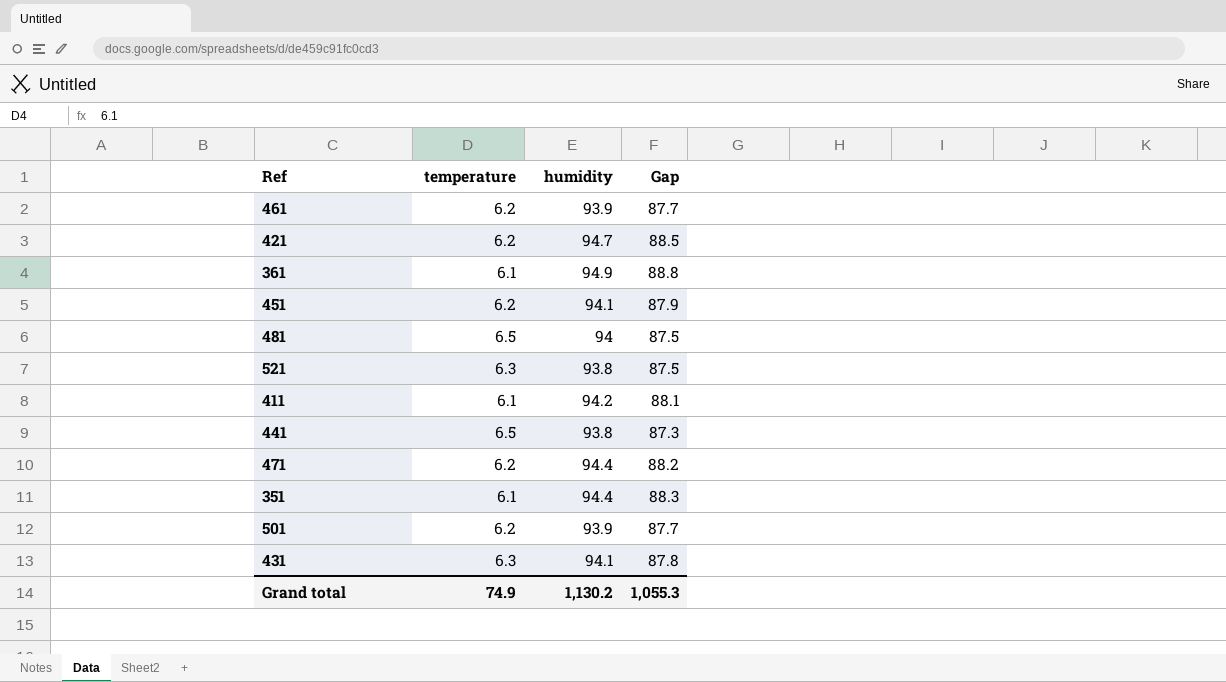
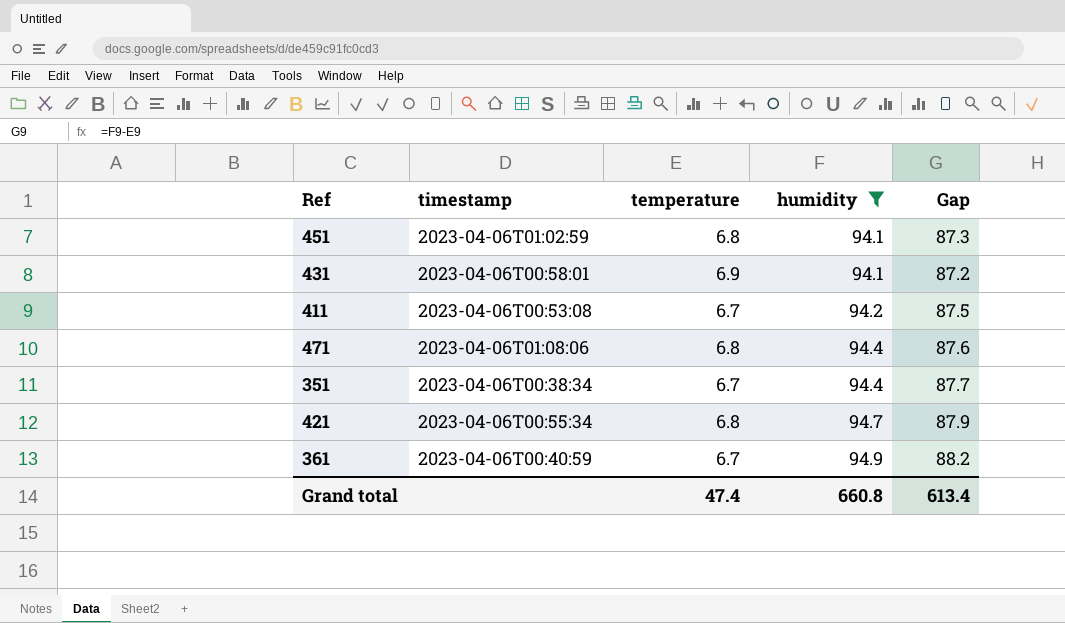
filter: none -> humidity >= 94.1
row order: none -> humidity ascending
column timestamp | position: none -> 2
451 | temperature: 6.2 -> 6.8
451 | Gap: 87.9 -> 87.3
431 | temperature: 6.3 -> 6.9
431 | Gap: 87.8 -> 87.2
411 | temperature: 6.1 -> 6.7
411 | Gap: 88.1 -> 87.5
471 | temperature: 6.2 -> 6.8
471 | Gap: 88.2 -> 87.6
351 | temperature: 6.1 -> 6.7
351 | Gap: 88.3 -> 87.7
421 | temperature: 6.2 -> 6.8
421 | Gap: 88.5 -> 87.9
361 | temperature: 6.1 -> 6.7
361 | Gap: 88.8 -> 88.2
Grand total | temperature: 74.9 -> 47.4
Grand total | humidity: 1,130.2 -> 660.8
Grand total | Gap: 1,055.3 -> 613.4

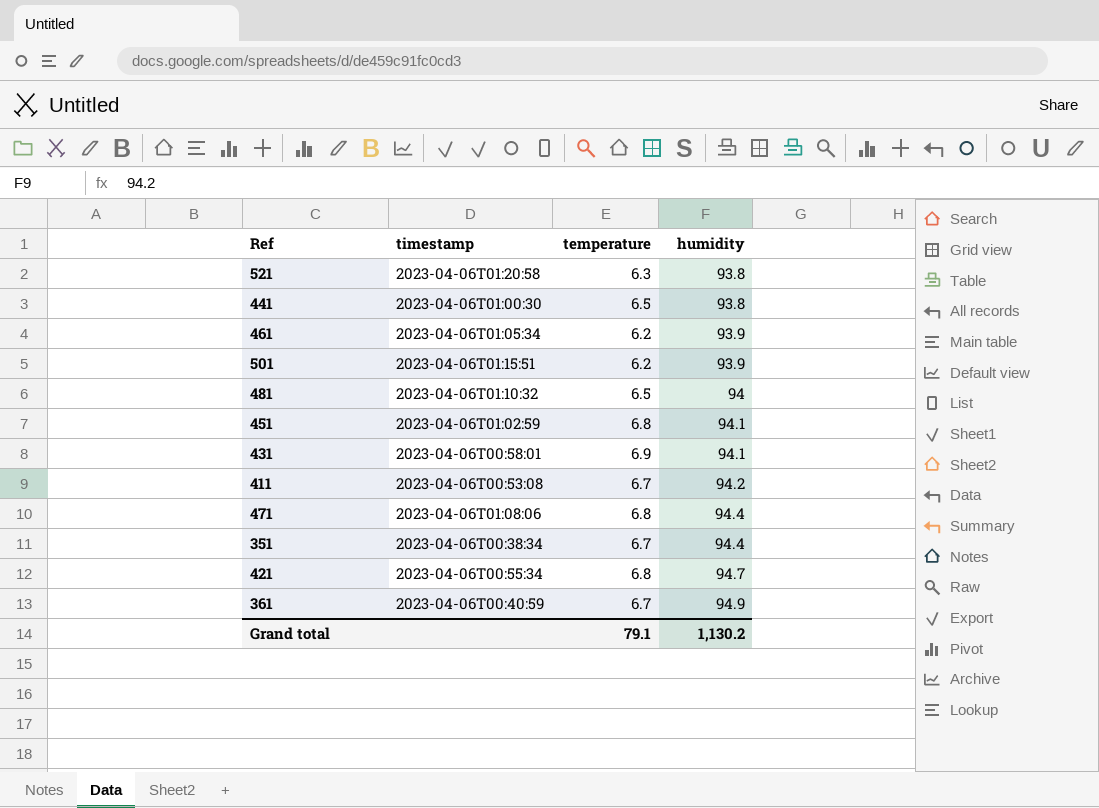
filter: humidity >= 94.1 -> none
column Gap | formula: [humidity] - [temperature] -> none
Grand total | temperature: 47.4 -> 79.1
Grand total | humidity: 660.8 -> 1,130.2

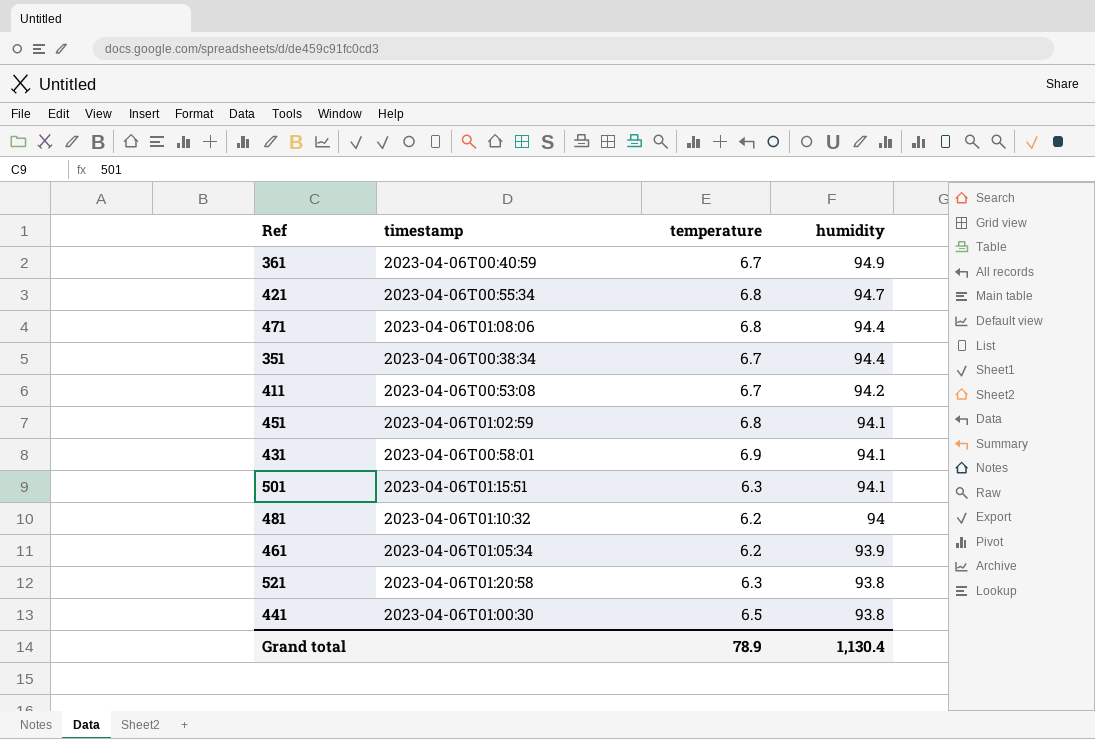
row order: humidity ascending -> humidity descending
501 | temperature: 6.2 -> 6.3
501 | humidity: 93.9 -> 94.1
481 | temperature: 6.5 -> 6.2
Grand total | temperature: 79.1 -> 78.9
Grand total | humidity: 1,130.2 -> 1,130.4

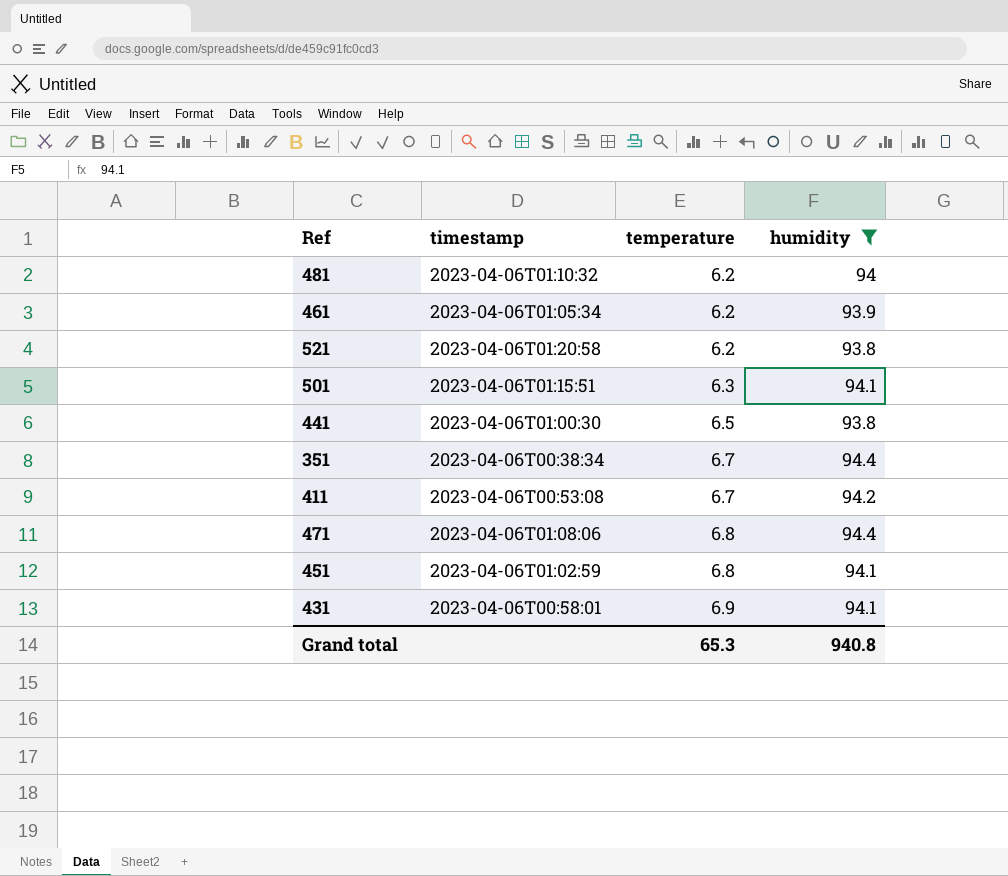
filter: none -> humidity <= 94.4
row order: humidity descending -> temperature ascending
521 | temperature: 6.3 -> 6.2
Grand total | temperature: 78.9 -> 65.3
Grand total | humidity: 1,130.4 -> 940.8

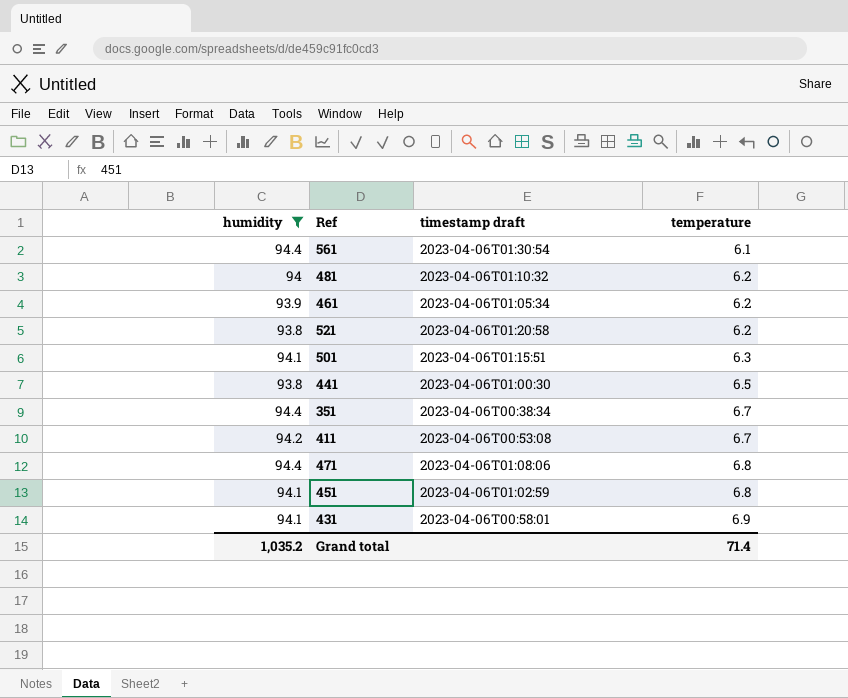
column humidity | position: 4 -> 1
column name: timestamp -> timestamp draft
row 561: none -> 94.4 | 2023-04-06T01:30:54 | 6.1
Grand total | humidity: 940.8 -> 1,035.2
Grand total | temperature: 65.3 -> 71.4

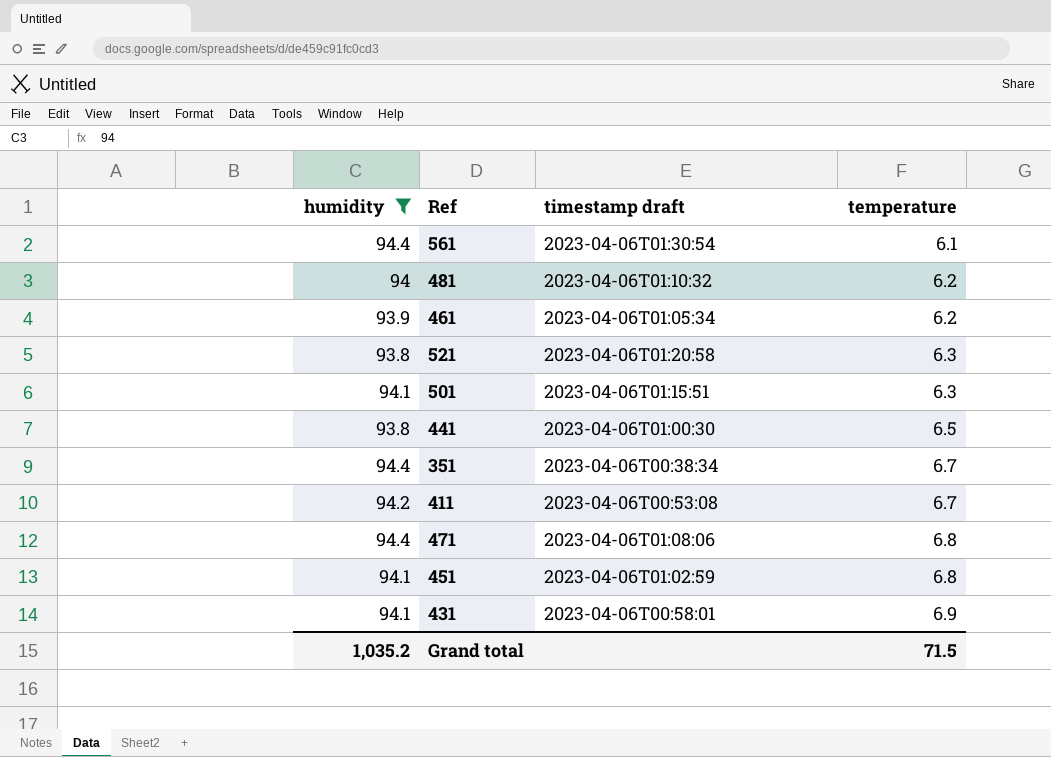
521 | temperature: 6.2 -> 6.3
Grand total | temperature: 71.4 -> 71.5

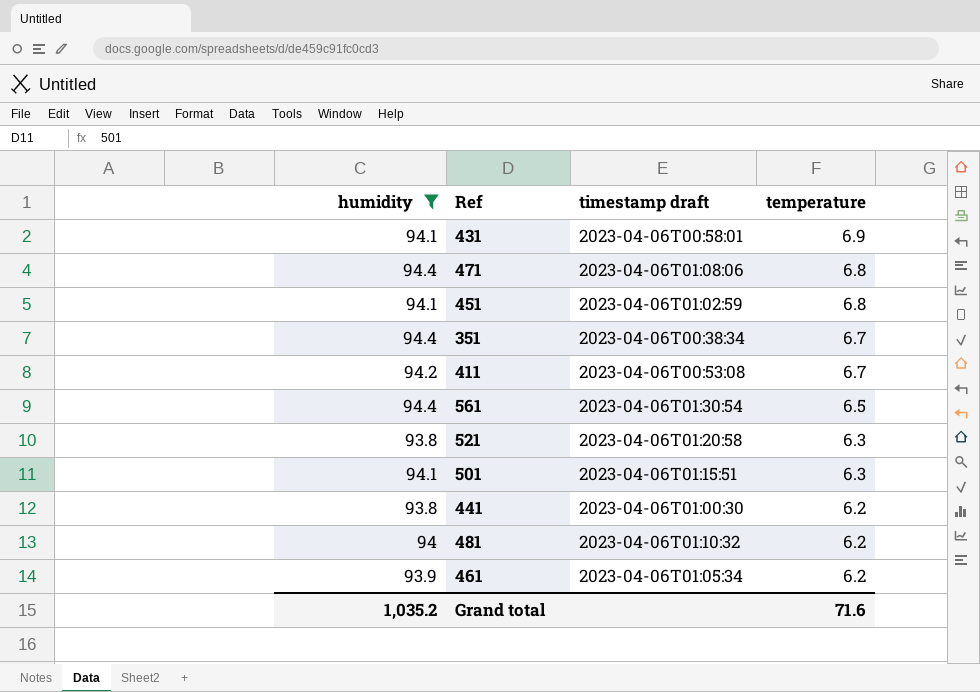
row order: temperature ascending -> temperature descending
561 | temperature: 6.1 -> 6.5
441 | temperature: 6.5 -> 6.2
Grand total | temperature: 71.5 -> 71.6

